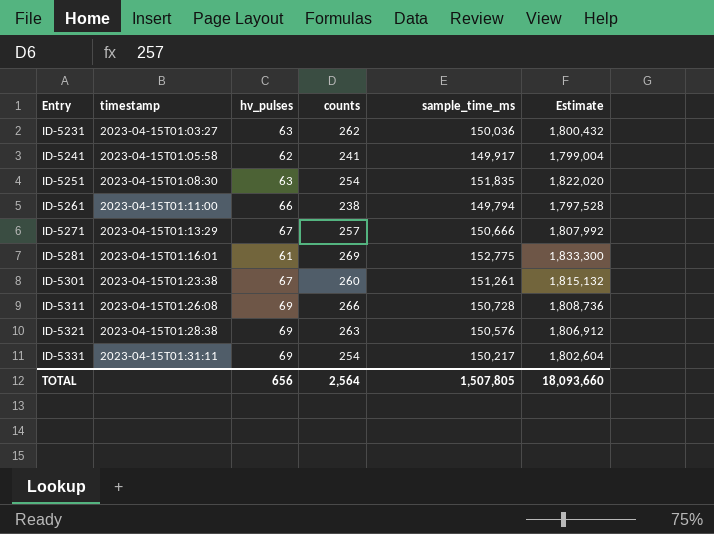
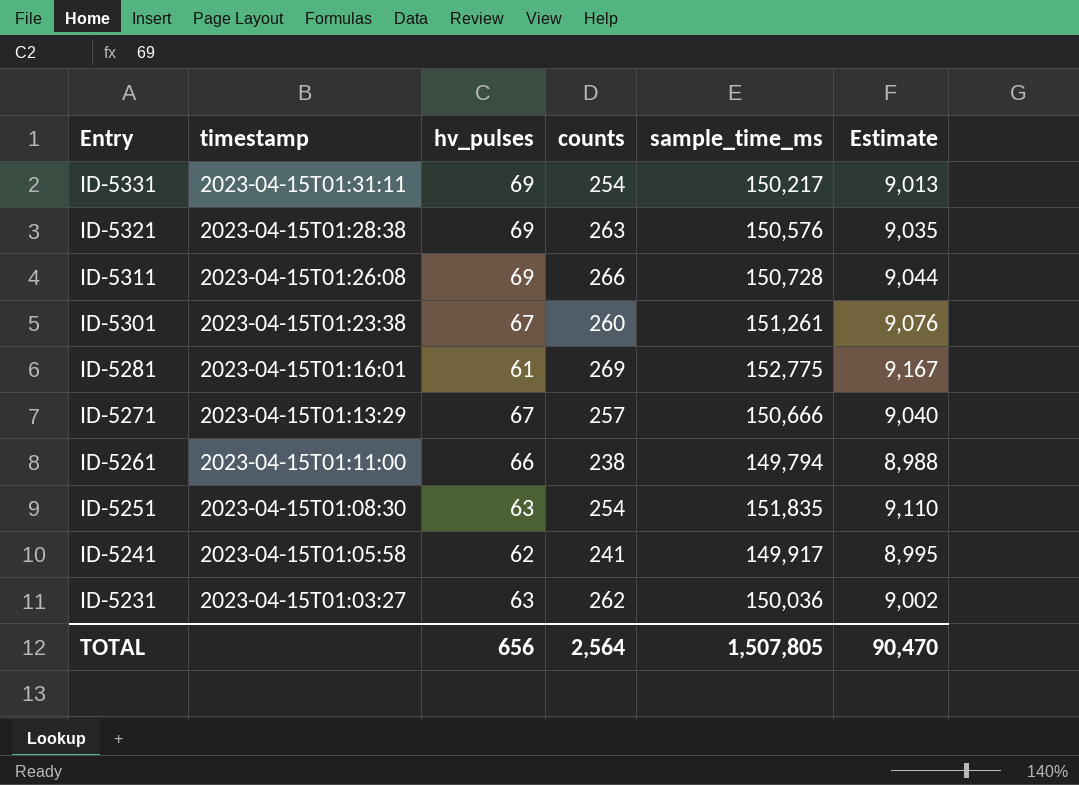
row order: Entry ascending -> Entry descending
column Estimate | formula: [sample_time_ms] * 12 -> [sample_time_ms] * 0.06
TOTAL | Estimate: 18,093,660 -> 90,470

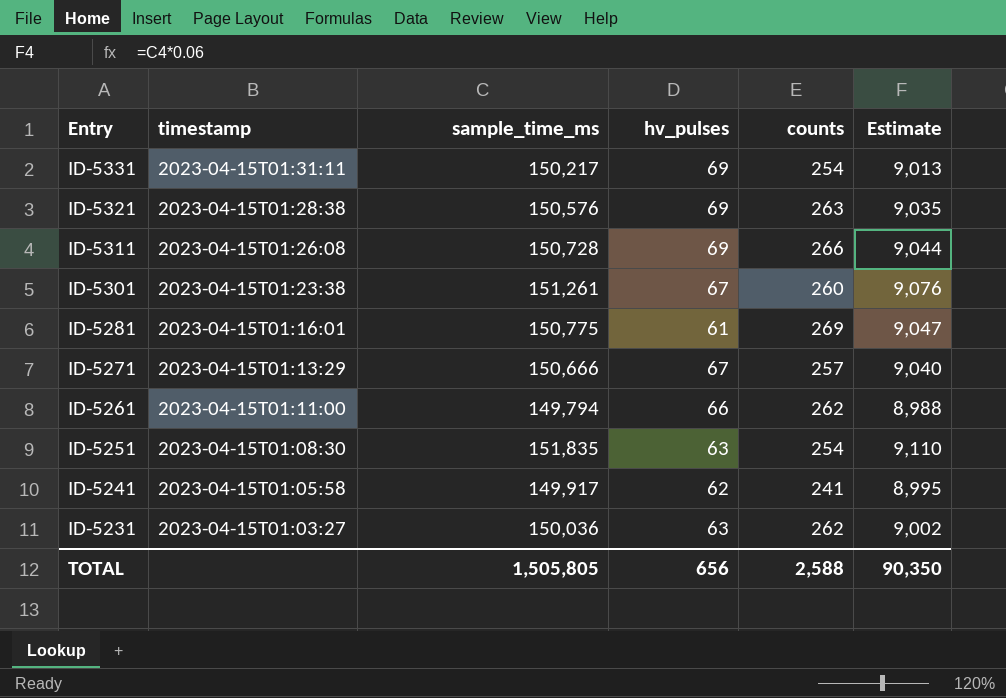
column sample_time_ms | position: 5 -> 3
ID-5281 | sample_time_ms: 152,775 -> 150,775
ID-5281 | Estimate: 9,167 -> 9,047
ID-5261 | counts: 238 -> 262
TOTAL | sample_time_ms: 1,507,805 -> 1,505,805
TOTAL | counts: 2,564 -> 2,588
TOTAL | Estimate: 90,470 -> 90,350

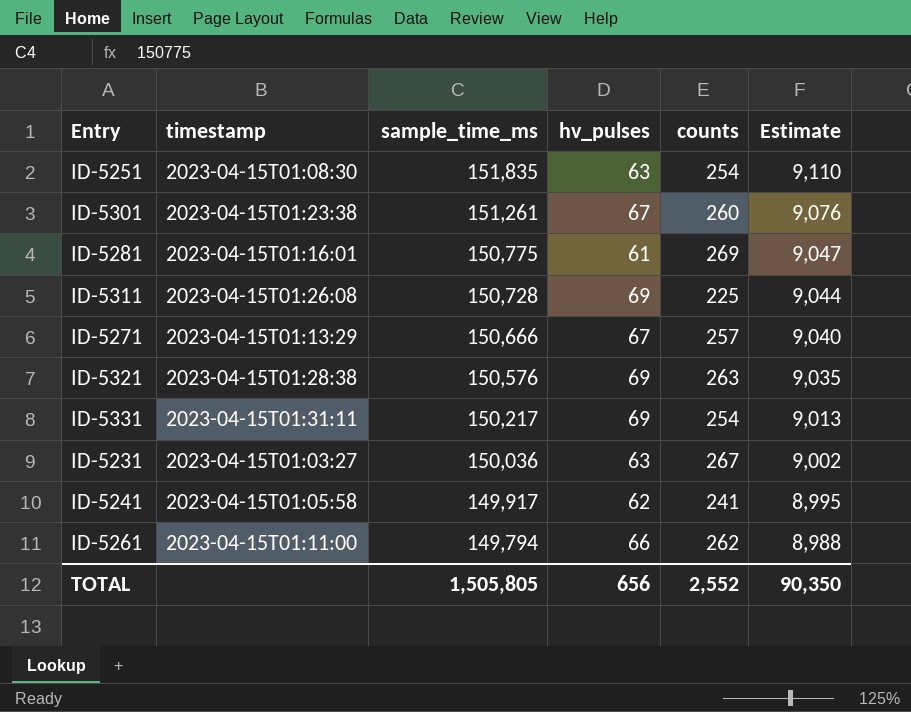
row order: Entry descending -> sample_time_ms descending
ID-5311 | counts: 266 -> 225
ID-5231 | counts: 262 -> 267
TOTAL | counts: 2,588 -> 2,552

